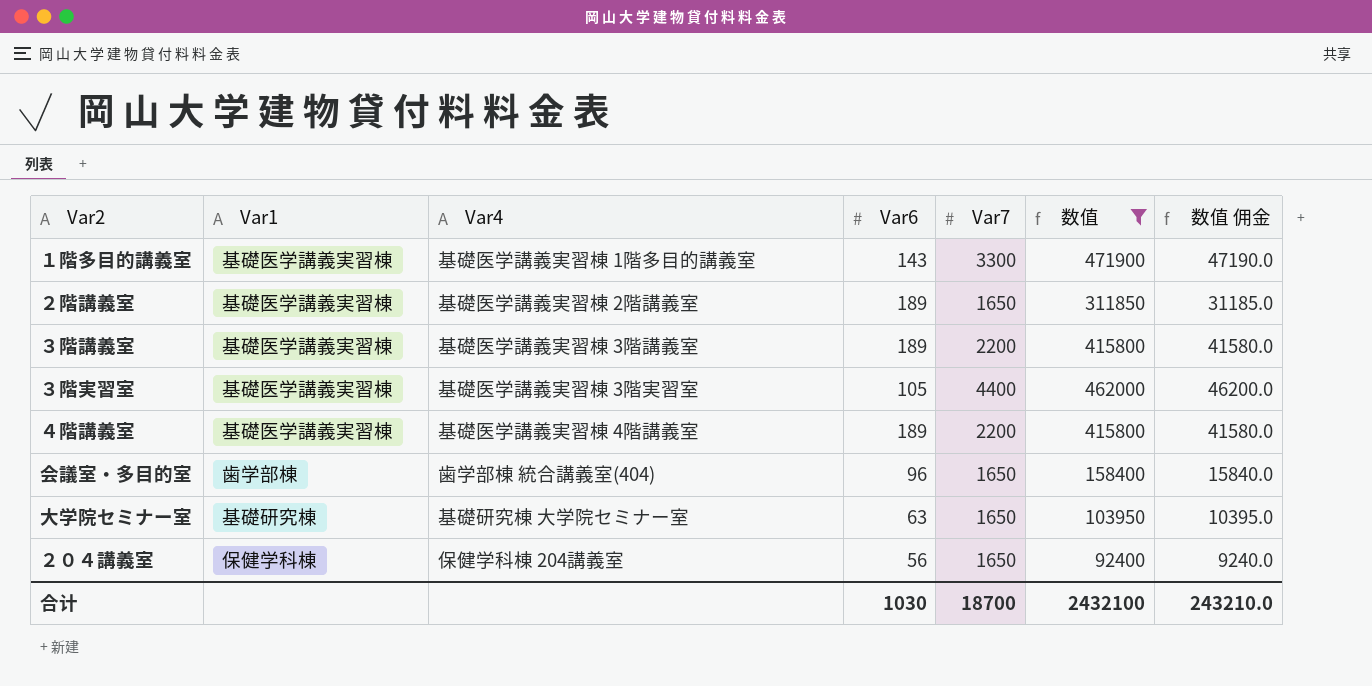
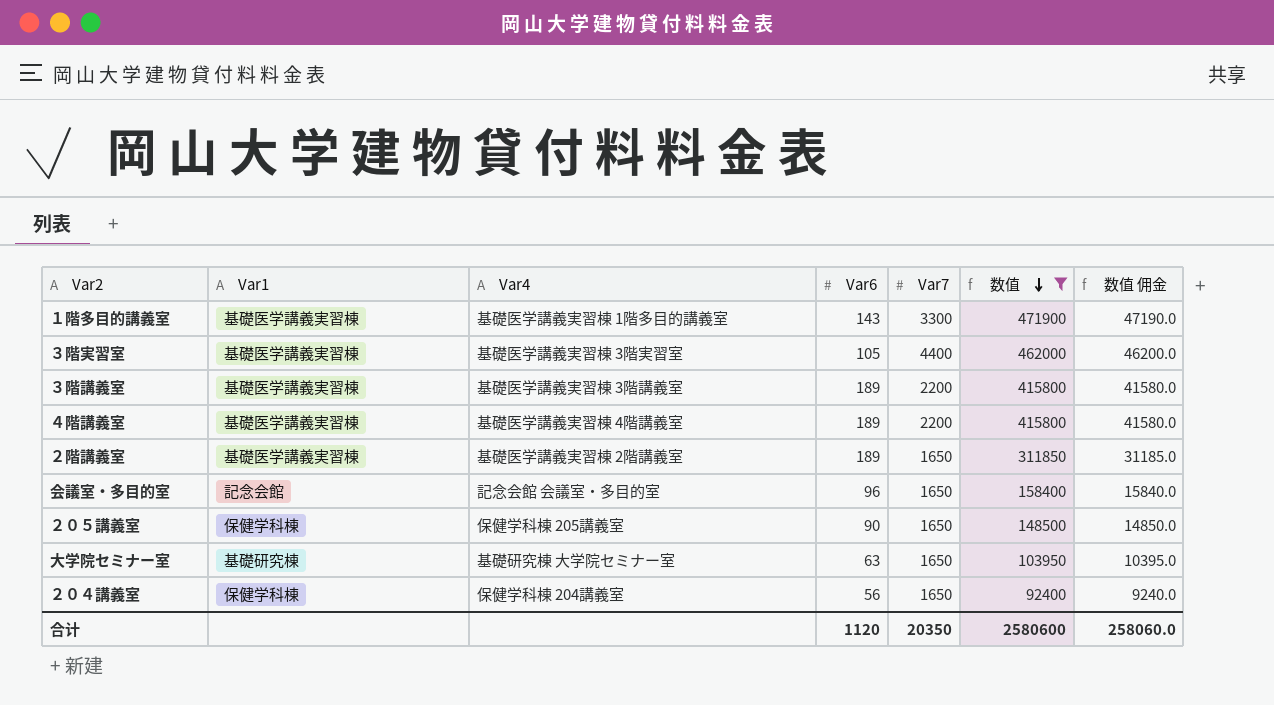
row order: none -> 数值 descending
会議室・多目的室 | Var1: 歯学部棟 -> 記念会館
会議室・多目的室 | Var4: 歯学部棟 統合講義室(404) -> 記念会館 会議室・多目的室
row ２０５講義室: none -> 保健学科棟 | 保健学科棟 205講義室 | 90 | 1650 | 148500 | 14850.0
合计 | Var6: 1030 -> 1120
合计 | Var7: 18700 -> 20350
合计 | 数值: 2432100 -> 2580600
合计 | 数值 佣金: 243210.0 -> 258060.0

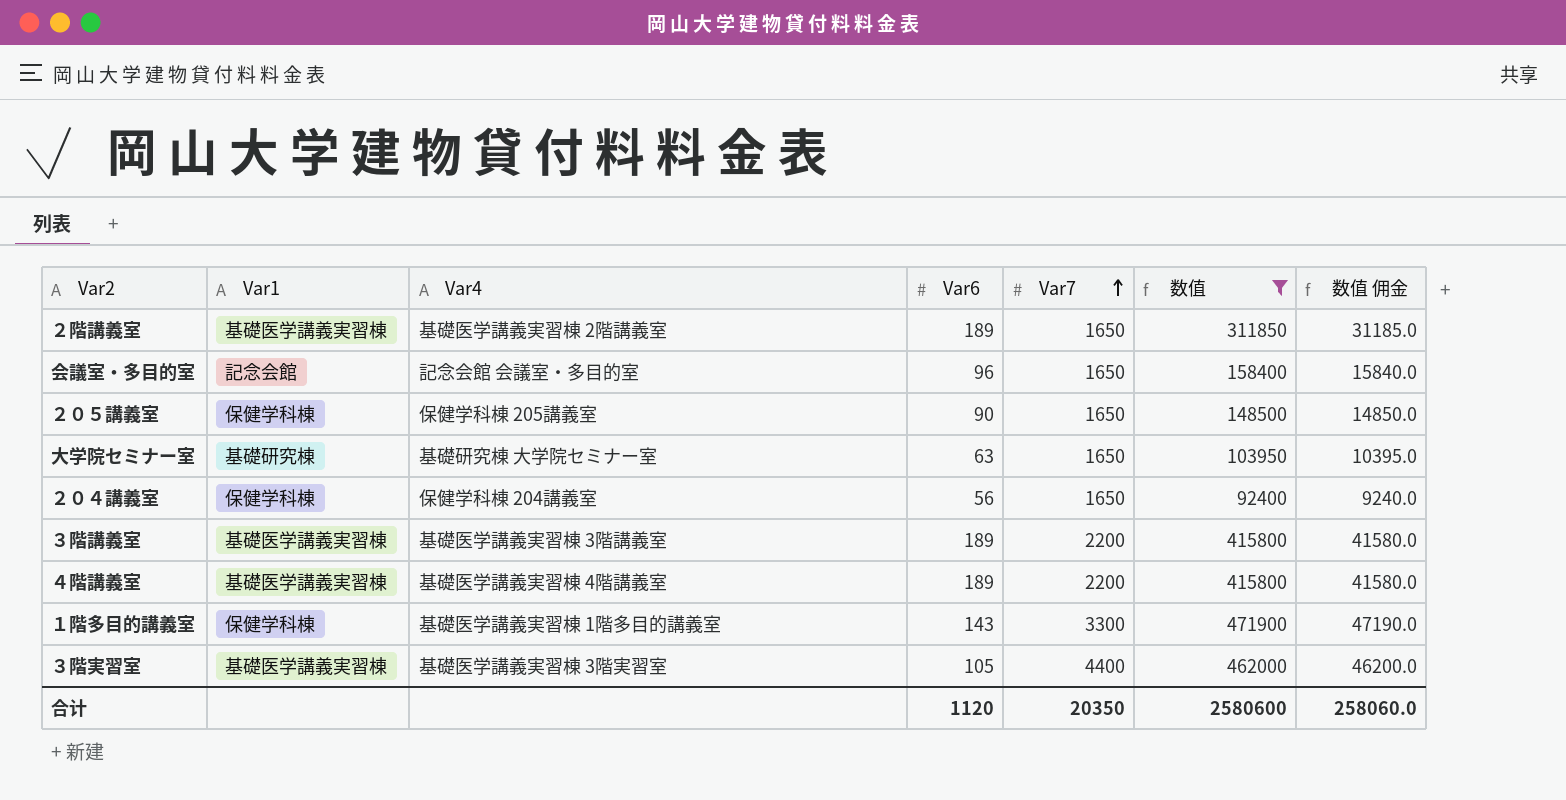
row order: 数值 descending -> Var7 ascending
１階多目的講義室 | Var1: 基礎医学講義実習棟 -> 保健学科棟

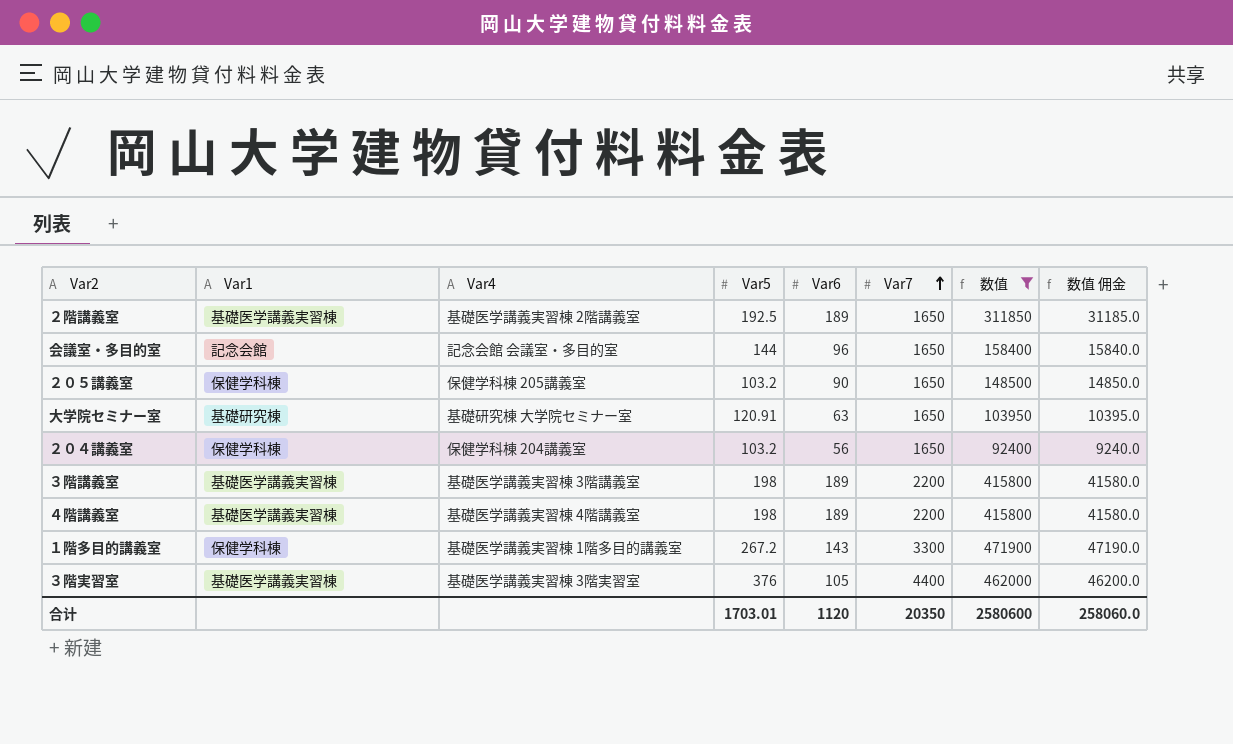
column Var5 | position: none -> 4

